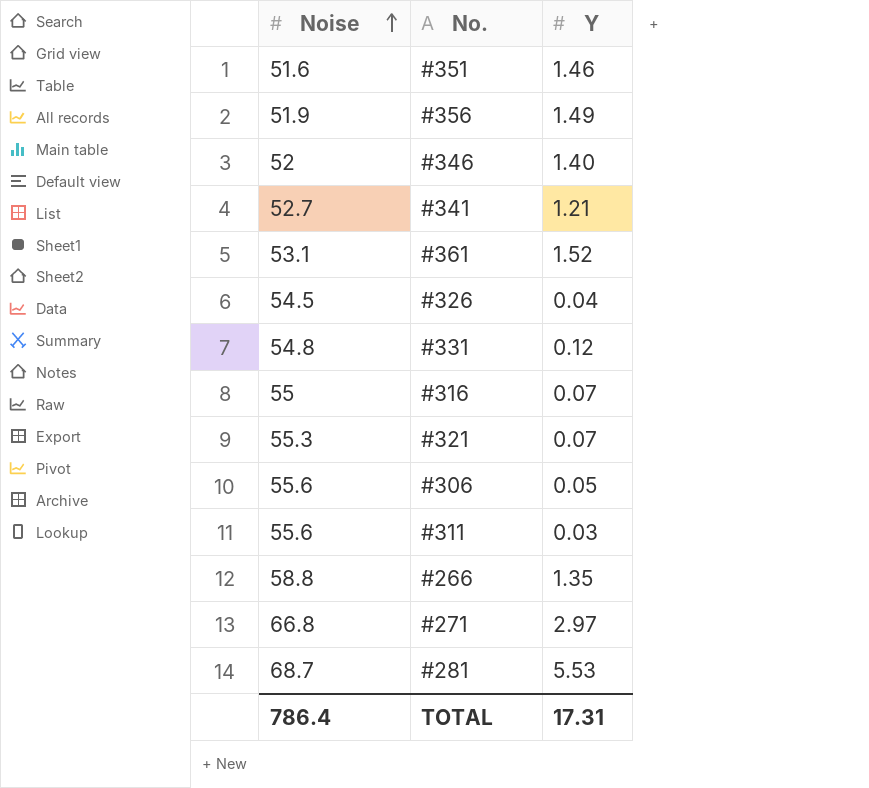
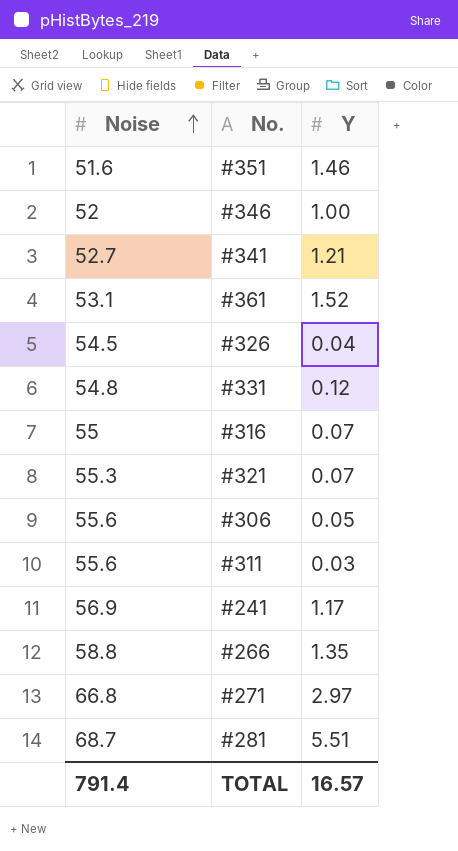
row #356: 51.9 | 1.49 -> none
#346 | Y: 1.40 -> 1.00
row #241: none -> 56.9 | 1.17
#281 | Y: 5.53 -> 5.51
TOTAL | Noise: 786.4 -> 791.4
TOTAL | Y: 17.31 -> 16.57

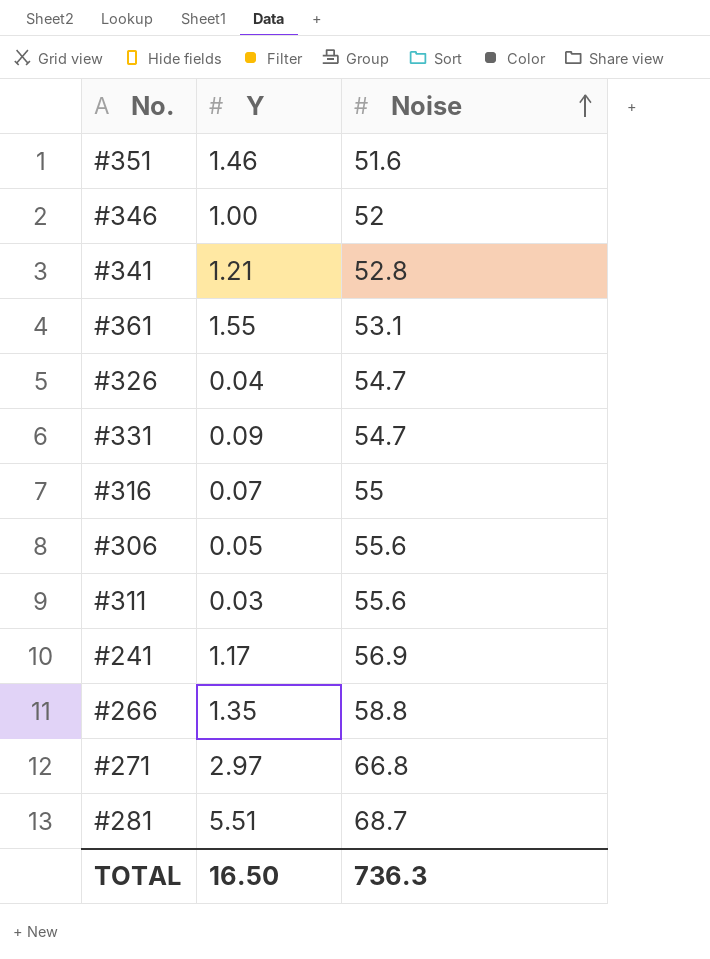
column Noise | position: 1 -> 3
row #321: 55.3 | 0.07 -> none
#341 | Noise: 52.7 -> 52.8
#361 | Y: 1.52 -> 1.55
#326 | Noise: 54.5 -> 54.7
#331 | Y: 0.12 -> 0.09
#331 | Noise: 54.8 -> 54.7
TOTAL | Y: 16.57 -> 16.50
TOTAL | Noise: 791.4 -> 736.3

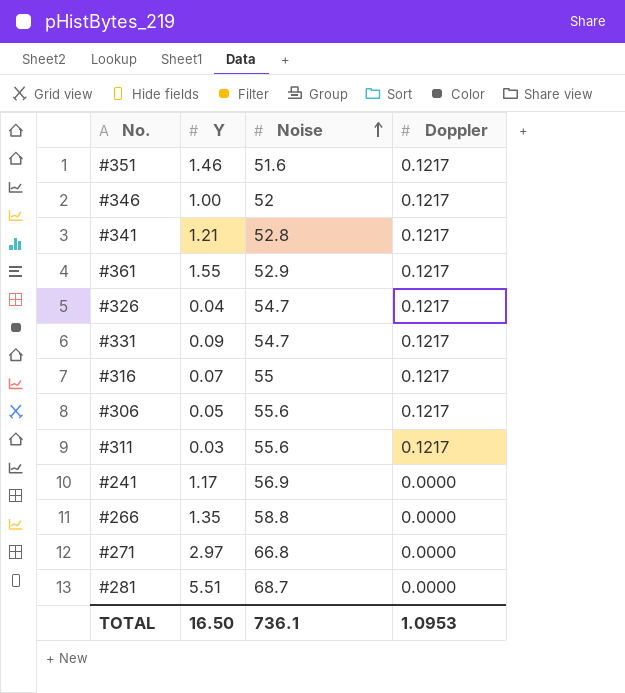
column Doppler | position: none -> 4
#361 | Noise: 53.1 -> 52.9
TOTAL | Noise: 736.3 -> 736.1

